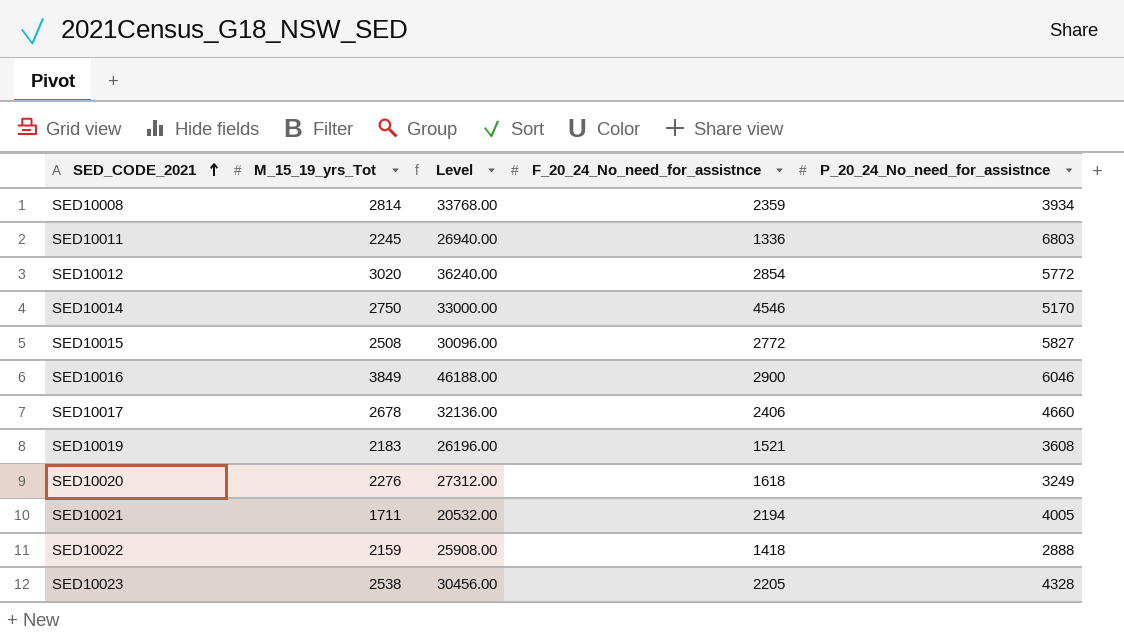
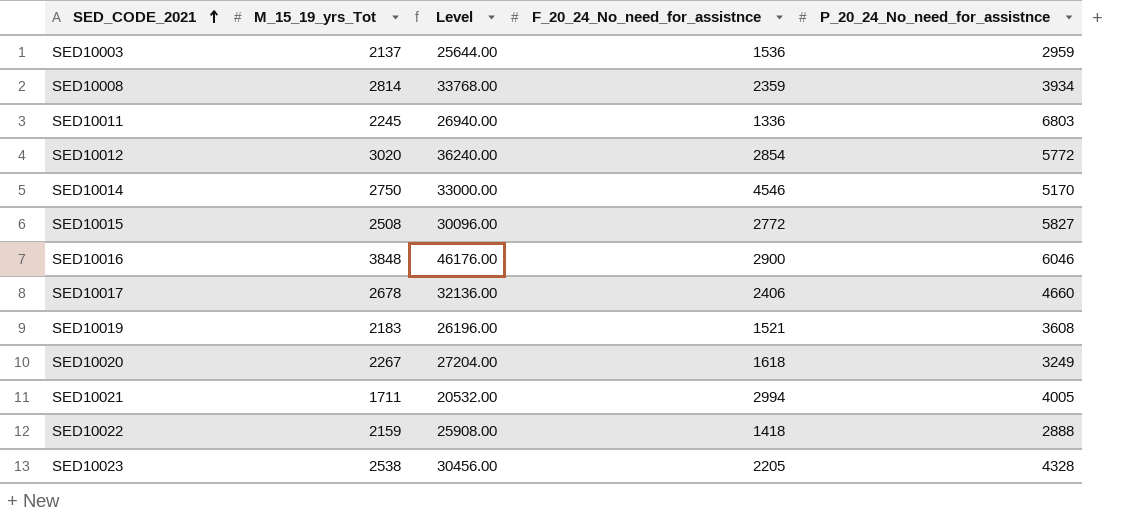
row SED10003: none -> 2137 | 25644.00 | 1536 | 2959
SED10016 | M_15_19_yrs_Tot: 3849 -> 3848
SED10016 | Level: 46188.00 -> 46176.00
SED10020 | M_15_19_yrs_Tot: 2276 -> 2267
SED10020 | Level: 27312.00 -> 27204.00
SED10021 | F_20_24_No_need_for_assistnce: 2194 -> 2994

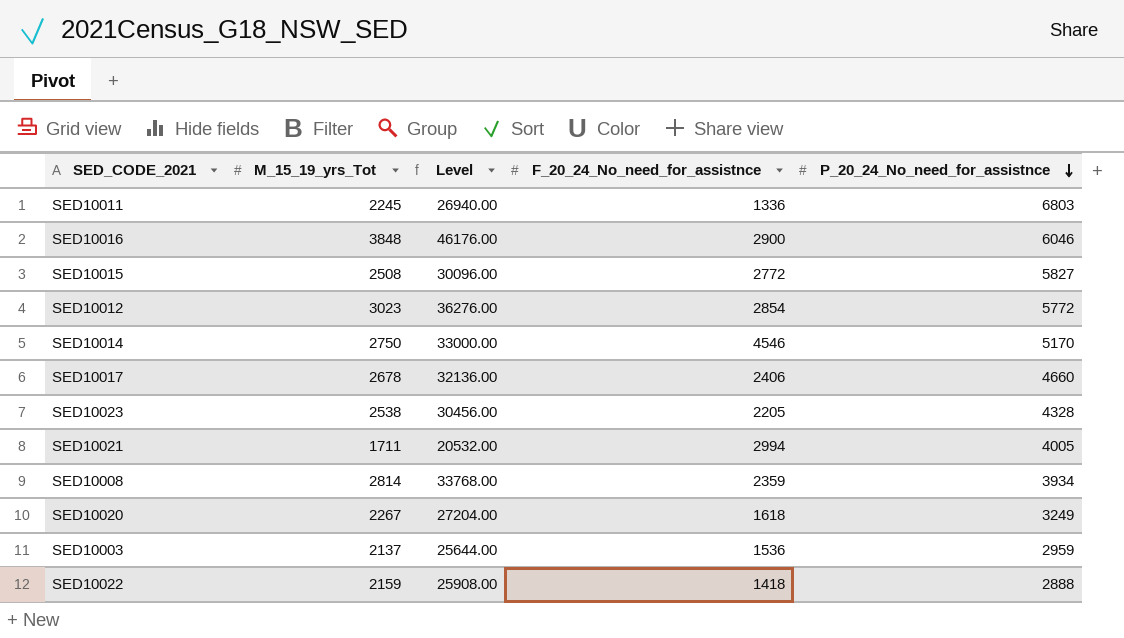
row order: SED_CODE_2021 ascending -> P_20_24_No_need_for_assistnce descending
row SED10019: 2183 | 26196.00 | 1521 | 3608 -> none
SED10012 | M_15_19_yrs_Tot: 3020 -> 3023
SED10012 | Level: 36240.00 -> 36276.00

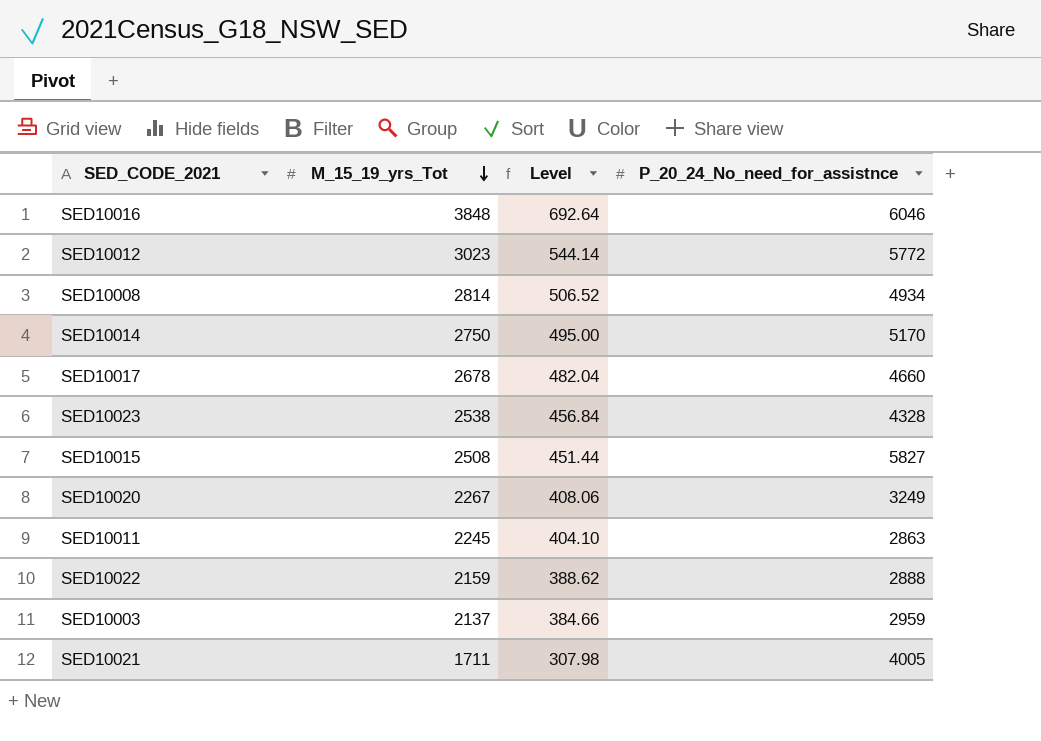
row order: P_20_24_No_need_for_assistnce descending -> M_15_19_yrs_Tot descending
column F_20_24_No_need_for_assistnce | position: 4 -> none
column Level | formula: [M_15_19_yrs_Tot] * 12 -> [M_15_19_yrs_Tot] * 0.18
SED10008 | P_20_24_No_need_for_assistnce: 3934 -> 4934
SED10011 | P_20_24_No_need_for_assistnce: 6803 -> 2863

